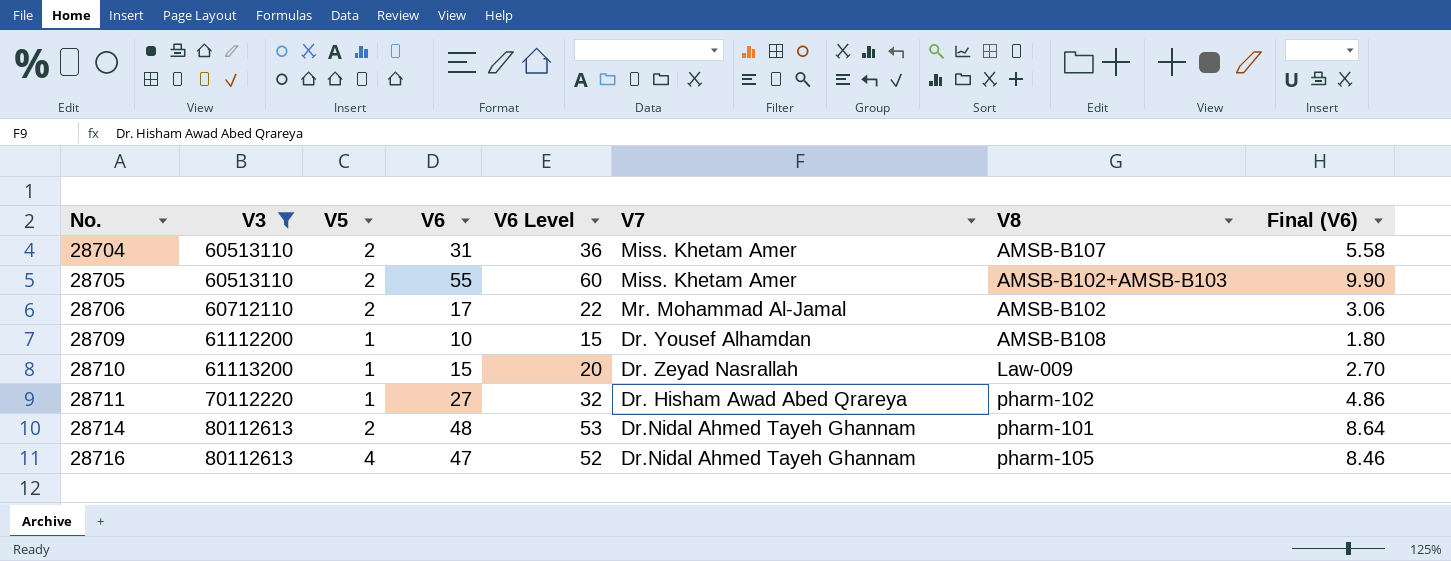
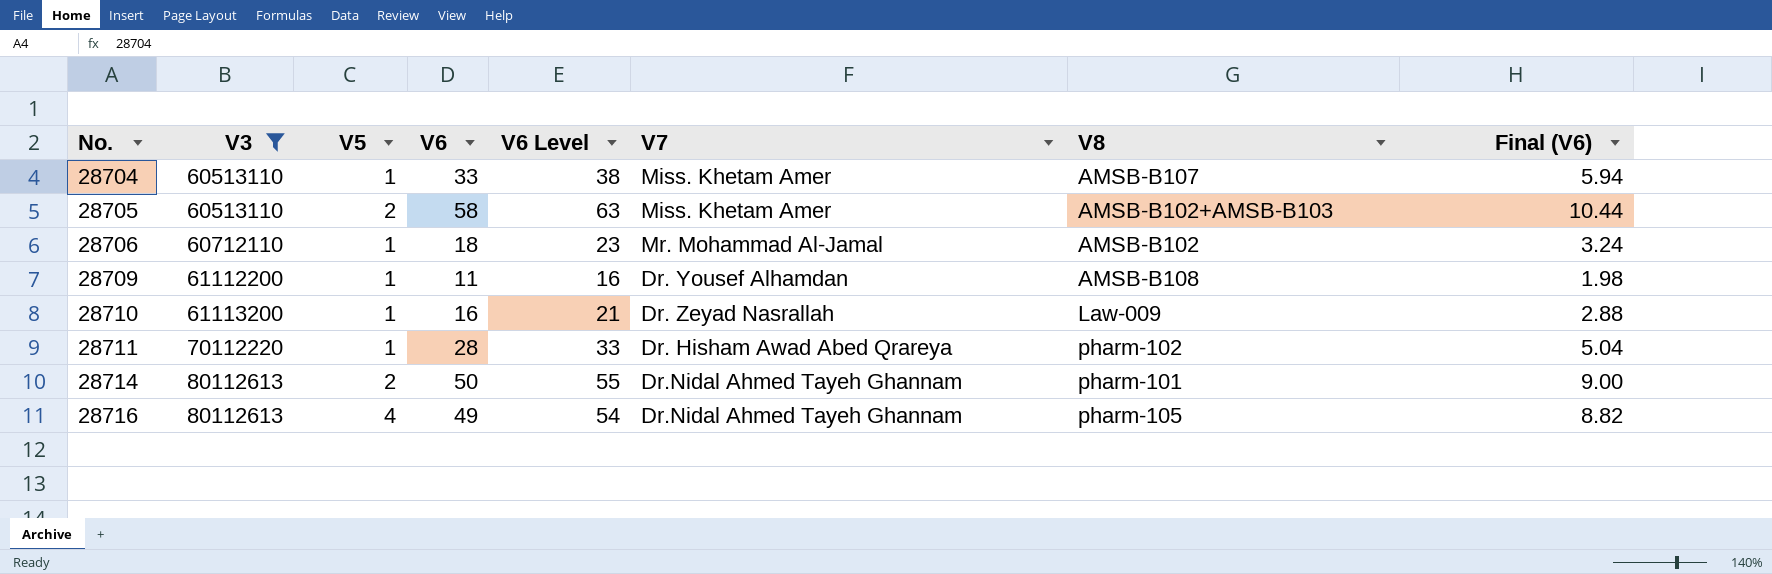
28704 | V5: 2 -> 1
28704 | V6: 31 -> 33
28704 | V6 Level: 36 -> 38
28704 | Final (V6): 5.58 -> 5.94
28705 | V6: 55 -> 58
28705 | V6 Level: 60 -> 63
28705 | Final (V6): 9.90 -> 10.44
28706 | V5: 2 -> 1
28706 | V6: 17 -> 18
28706 | V6 Level: 22 -> 23
28706 | Final (V6): 3.06 -> 3.24
28709 | V6: 10 -> 11
28709 | V6 Level: 15 -> 16
28709 | Final (V6): 1.80 -> 1.98
28710 | V6: 15 -> 16
28710 | V6 Level: 20 -> 21
28710 | Final (V6): 2.70 -> 2.88
28711 | V6: 27 -> 28
28711 | V6 Level: 32 -> 33
28711 | Final (V6): 4.86 -> 5.04
28714 | V6: 48 -> 50
28714 | V6 Level: 53 -> 55
28714 | Final (V6): 8.64 -> 9.00
28716 | V6: 47 -> 49
28716 | V6 Level: 52 -> 54
28716 | Final (V6): 8.46 -> 8.82

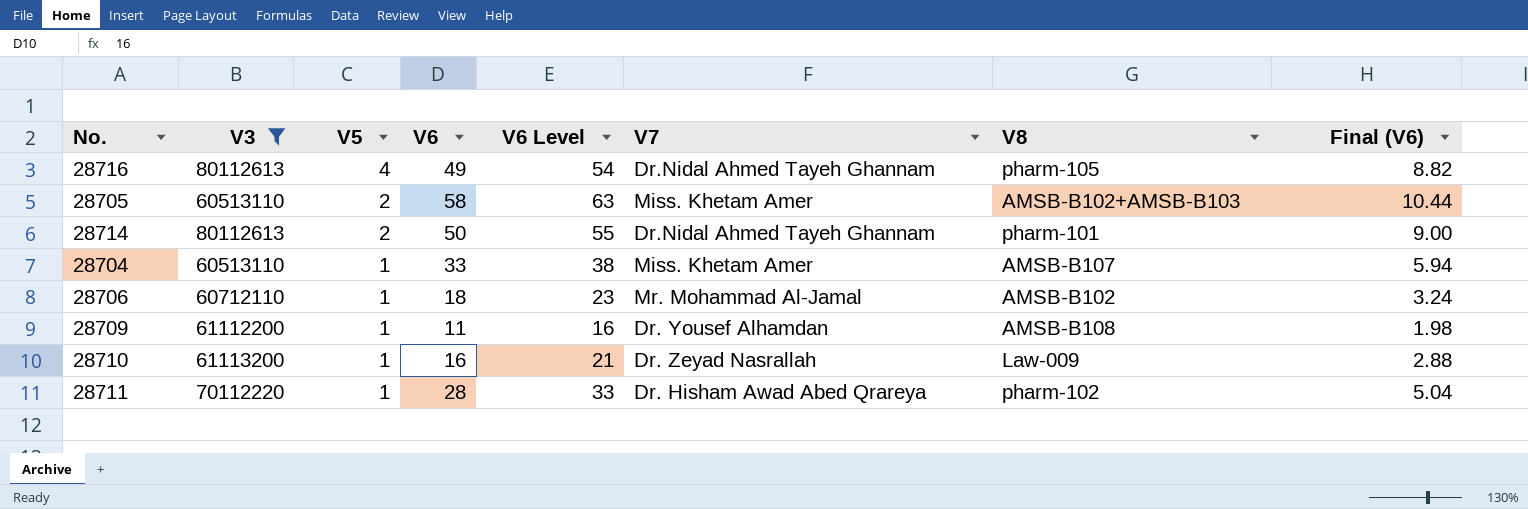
row order: No. ascending -> V5 descending

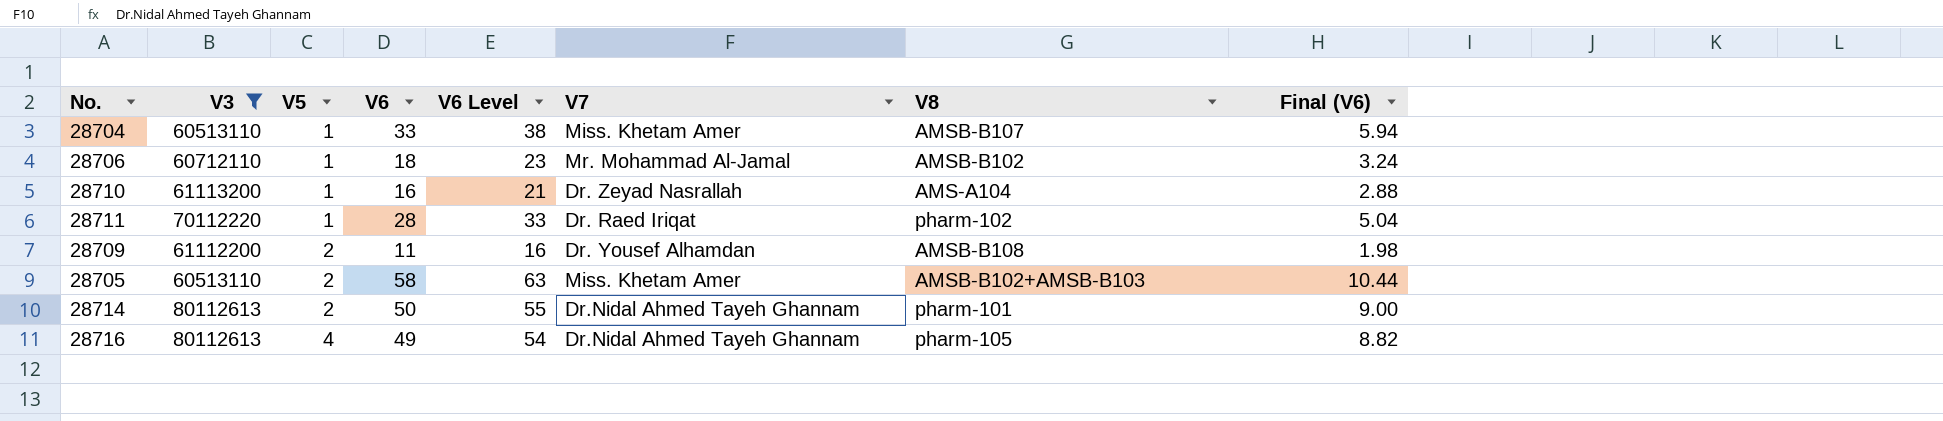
row order: V5 descending -> V5 ascending
28710 | V8: Law-009 -> AMS-A104
28711 | V7: Dr. Hisham Awad Abed Qrareya -> Dr. Raed Iriqat
28709 | V5: 1 -> 2

